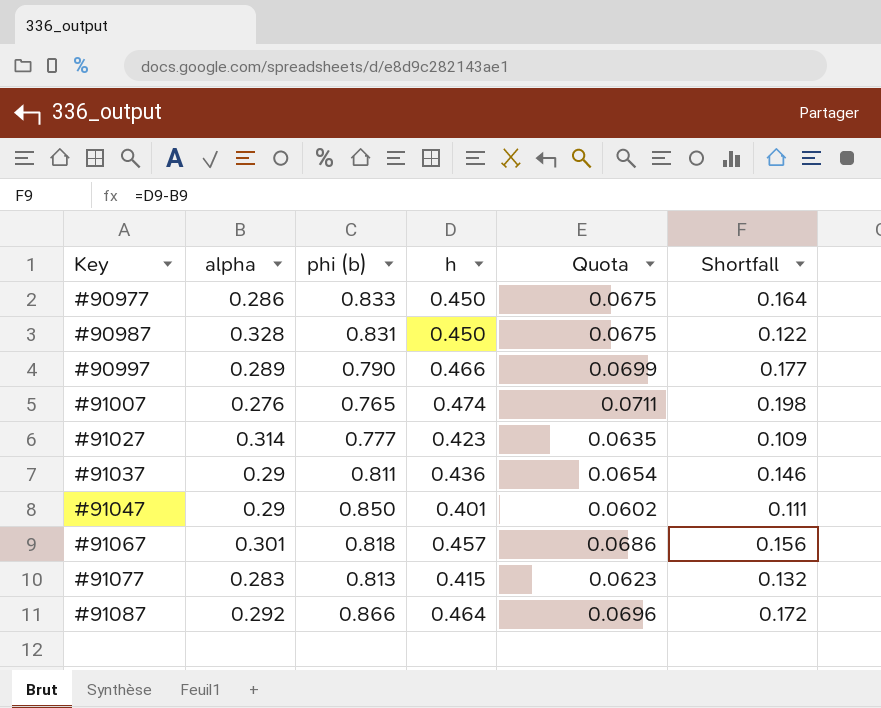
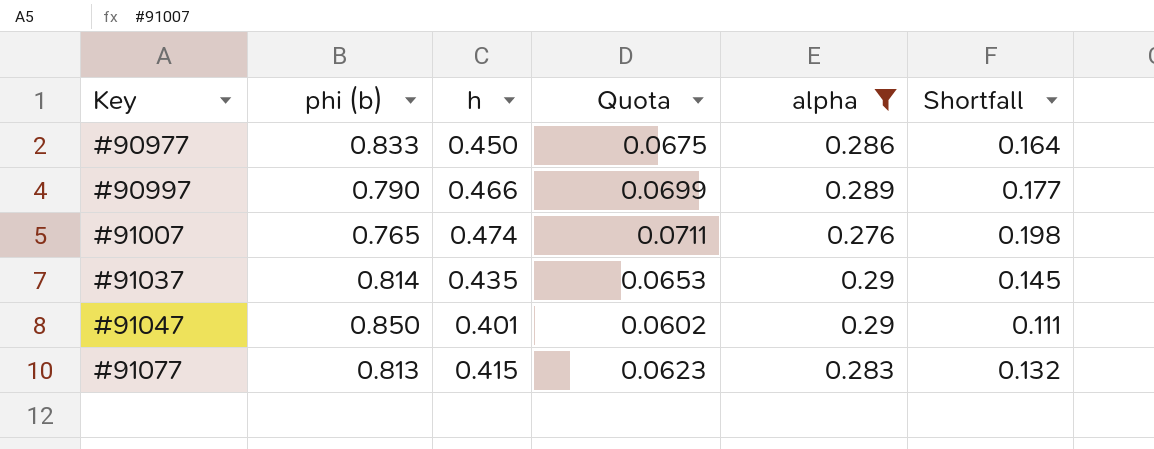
filter: none -> alpha <= 0.29
column alpha | position: 2 -> 5
#91037 | phi (b): 0.811 -> 0.814
#91037 | h: 0.436 -> 0.435
#91037 | Quota: 0.0654 -> 0.0653
#91037 | Shortfall: 0.146 -> 0.145

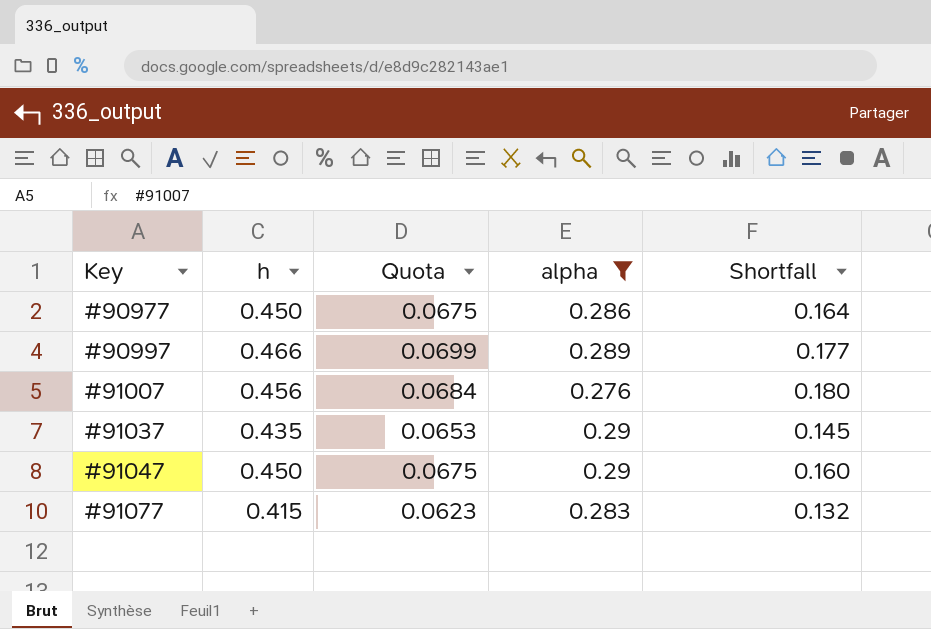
column phi (b) | position: 2 -> none
#91007 | h: 0.474 -> 0.456
#91007 | Quota: 0.0711 -> 0.0684
#91007 | Shortfall: 0.198 -> 0.180
#91047 | h: 0.401 -> 0.450
#91047 | Quota: 0.0602 -> 0.0675
#91047 | Shortfall: 0.111 -> 0.160

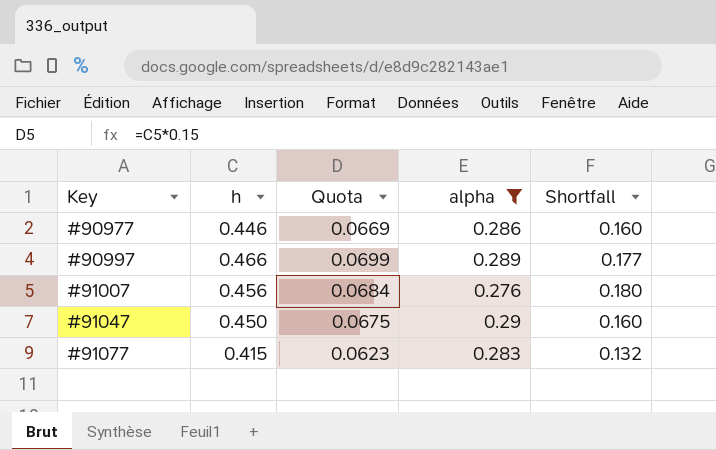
row #91037: 0.435 | 0.0653 | 0.29 | 0.145 -> none
#90977 | h: 0.450 -> 0.446
#90977 | Quota: 0.0675 -> 0.0669
#90977 | Shortfall: 0.164 -> 0.160

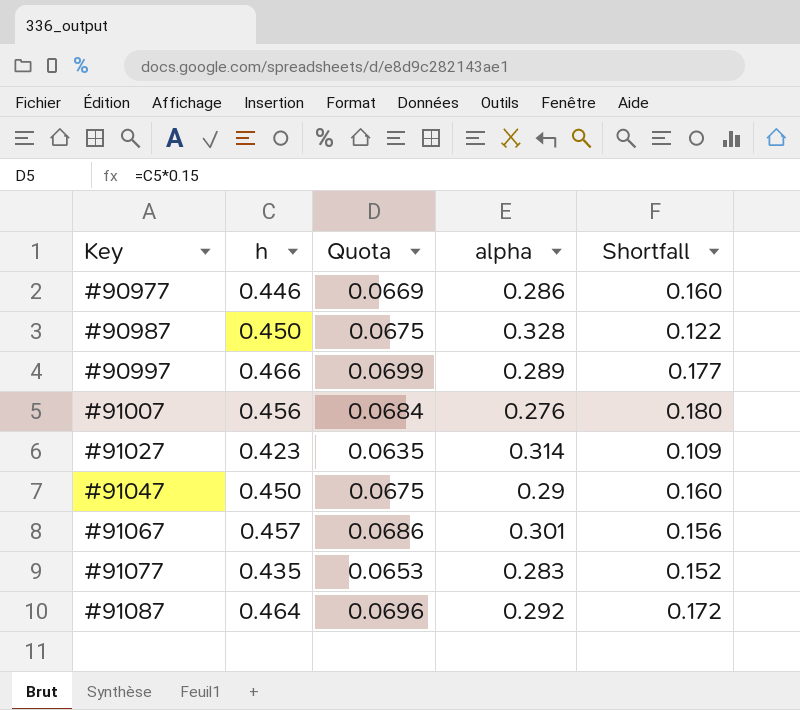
filter: alpha <= 0.29 -> none
#91077 | h: 0.415 -> 0.435
#91077 | Quota: 0.0623 -> 0.0653
#91077 | Shortfall: 0.132 -> 0.152

